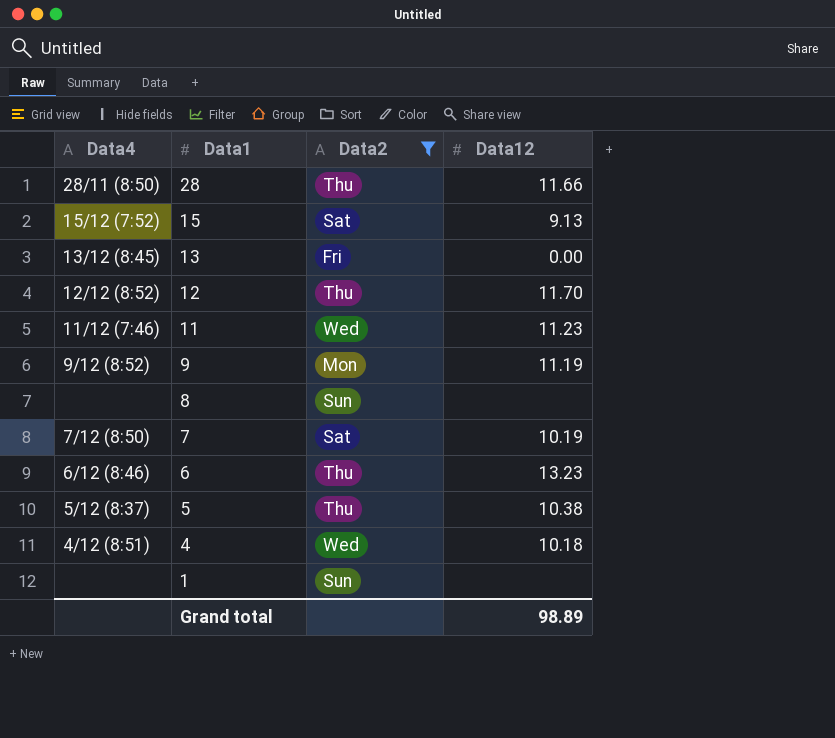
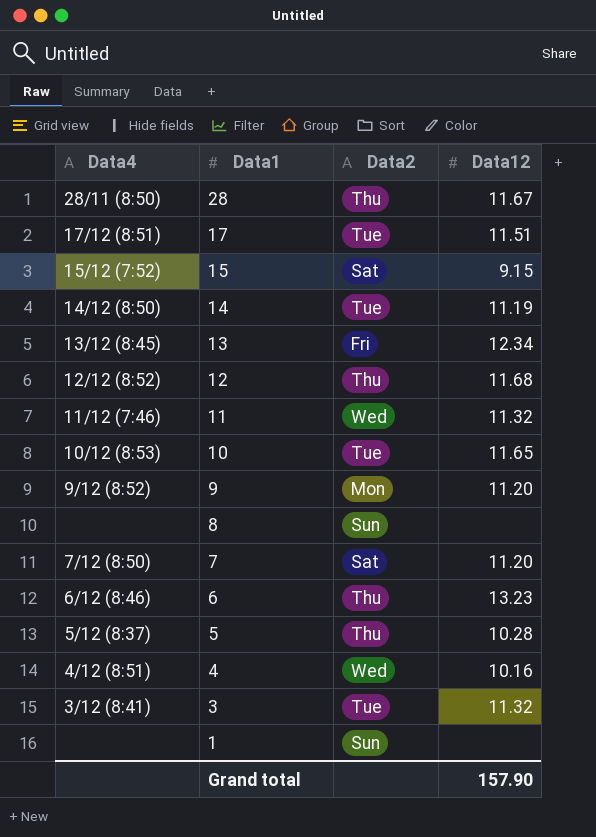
filter: Data2 != Tue -> none
28 | Data12: 11.66 -> 11.67
15 | Data12: 9.13 -> 9.15
13 | Data12: 0.00 -> 12.34
12 | Data12: 11.70 -> 11.68
11 | Data12: 11.23 -> 11.32
9 | Data12: 11.19 -> 11.20
7 | Data12: 10.19 -> 11.20
5 | Data12: 10.38 -> 10.28
4 | Data12: 10.18 -> 10.16
Grand total | Data12: 98.89 -> 157.90

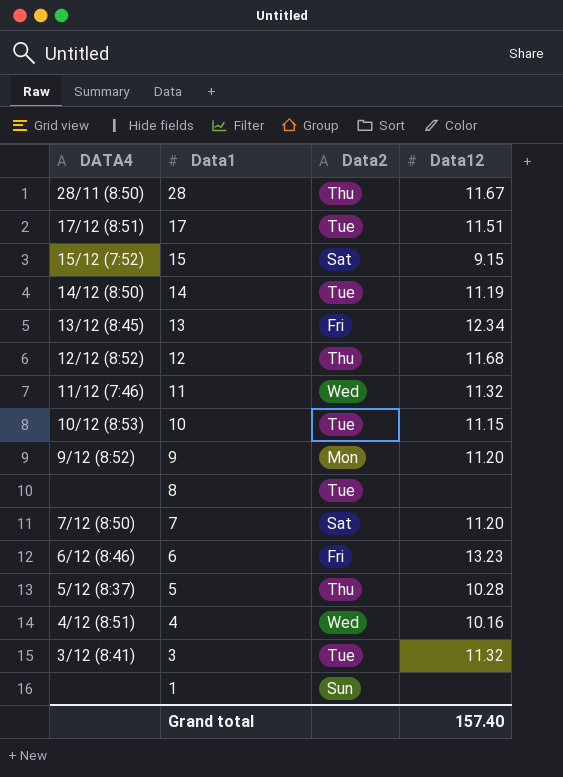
column name: Data4 -> DATA4
10 | Data12: 11.65 -> 11.15
8 | Data2: Sun -> Tue
6 | Data2: Thu -> Fri
Grand total | Data12: 157.90 -> 157.40

